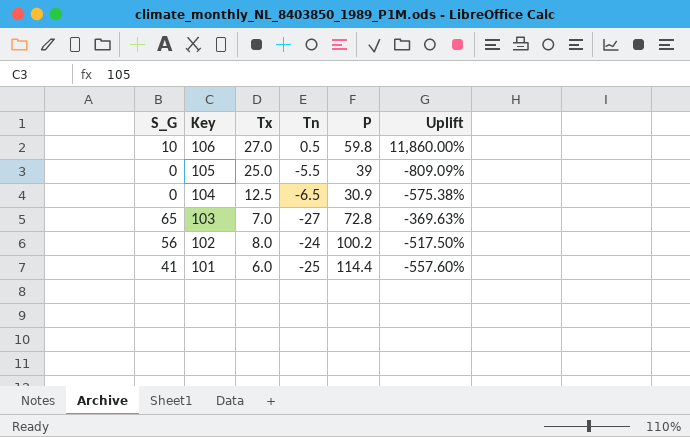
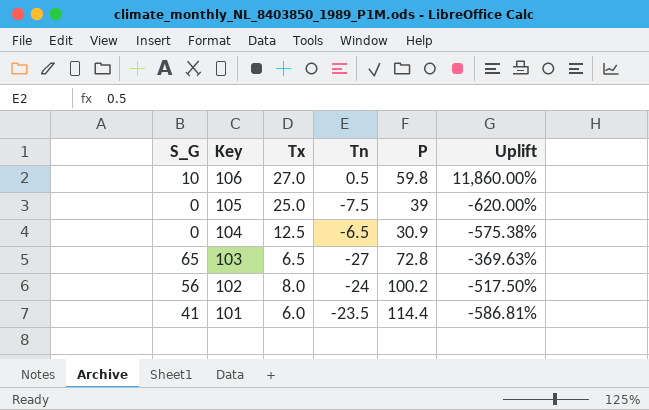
105 | Tn: -5.5 -> -7.5
105 | Uplift: -809.09% -> -620.00%
103 | Tx: 7.0 -> 6.5
101 | Tn: -25 -> -23.5
101 | Uplift: -557.60% -> -586.81%

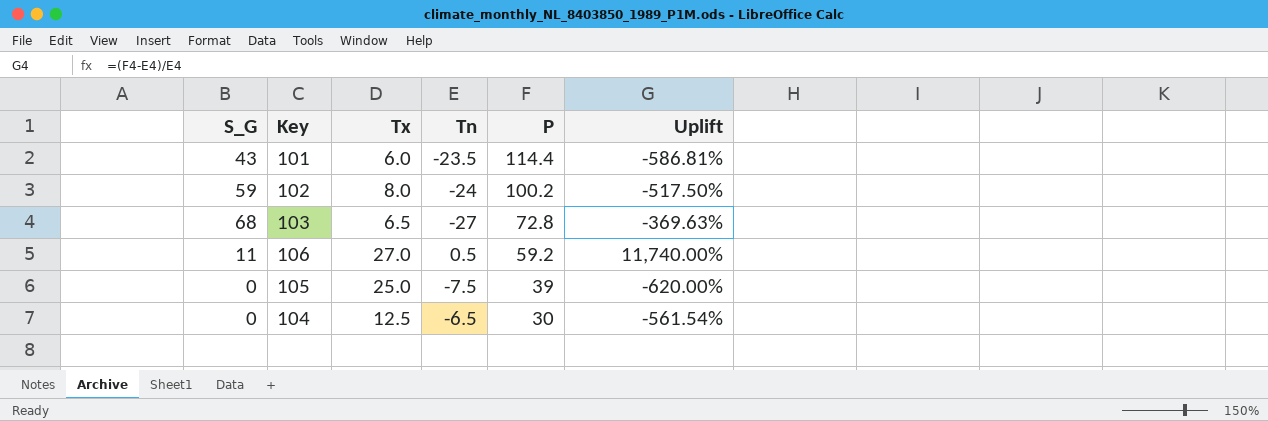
row order: Key descending -> P descending
101 | S_G: 41 -> 43
102 | S_G: 56 -> 59
103 | S_G: 65 -> 68
106 | S_G: 10 -> 11
106 | P: 59.8 -> 59.2
106 | Uplift: 11,860.00% -> 11,740.00%
104 | P: 30.9 -> 30
104 | Uplift: -575.38% -> -561.54%

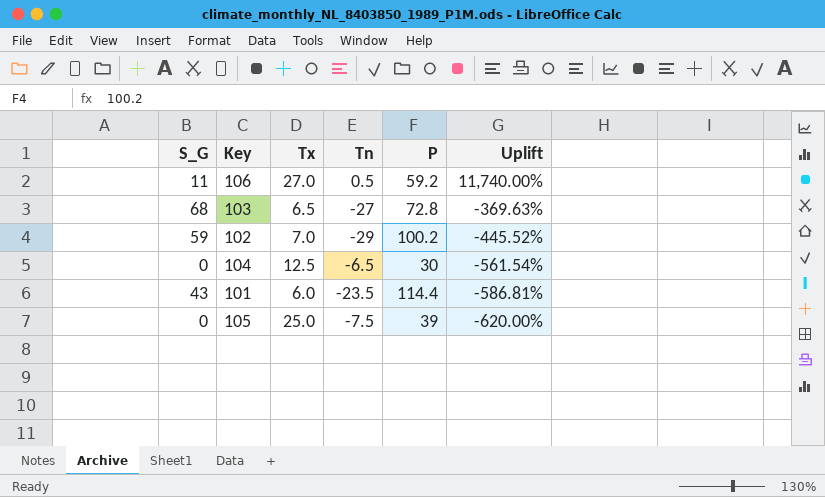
row order: P descending -> Uplift descending
102 | Tx: 8.0 -> 7.0
102 | Tn: -24 -> -29
102 | Uplift: -517.50% -> -445.52%

